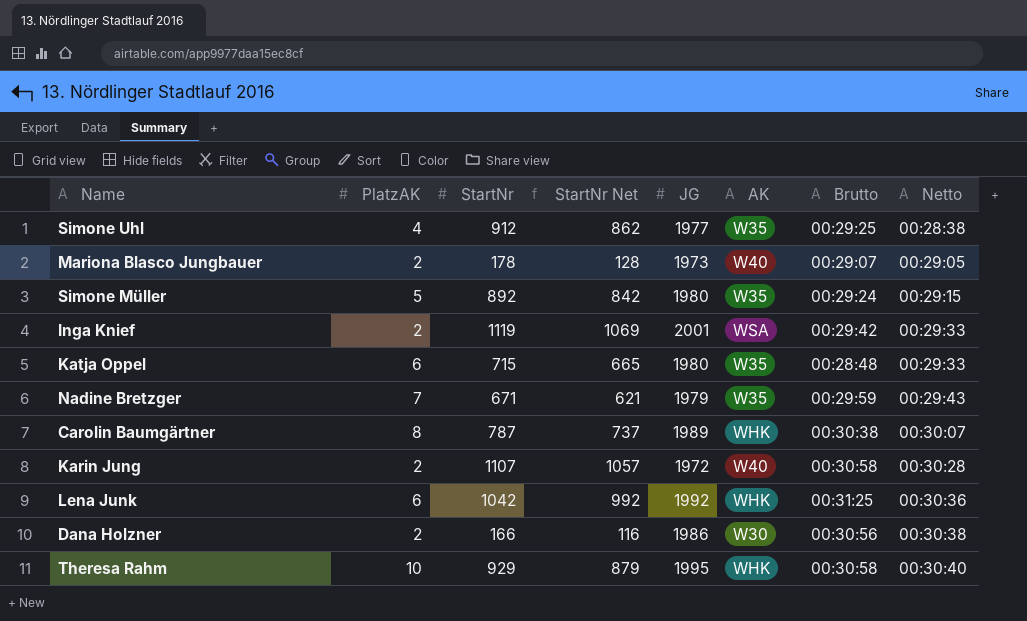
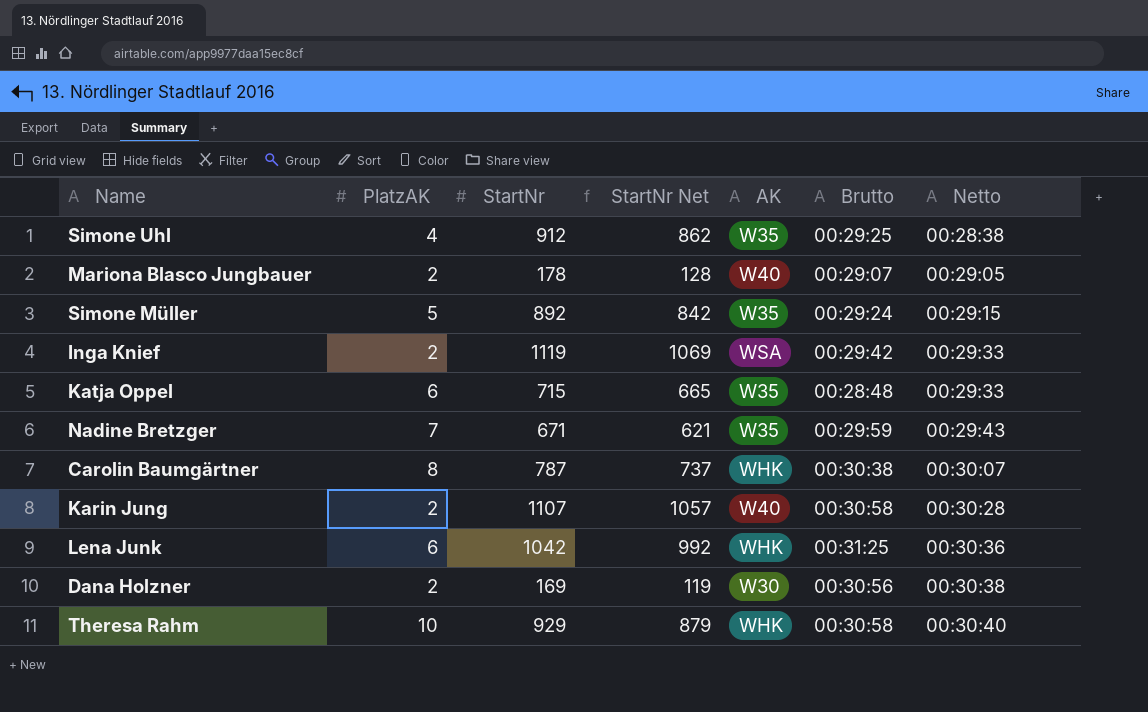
column JG | position: 5 -> none
Dana Holzner | StartNr: 166 -> 169
Dana Holzner | StartNr Net: 116 -> 119

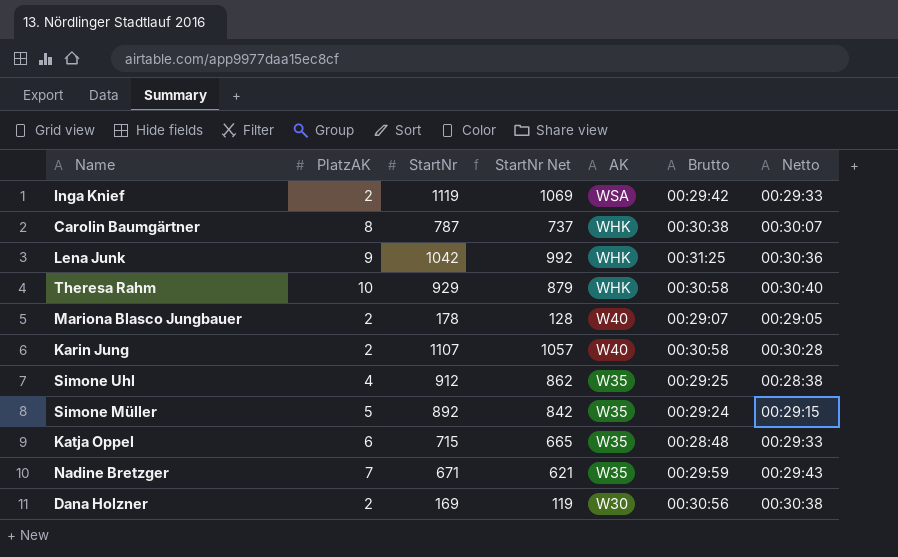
row order: Netto ascending -> AK descending
Lena Junk | PlatzAK: 6 -> 9

